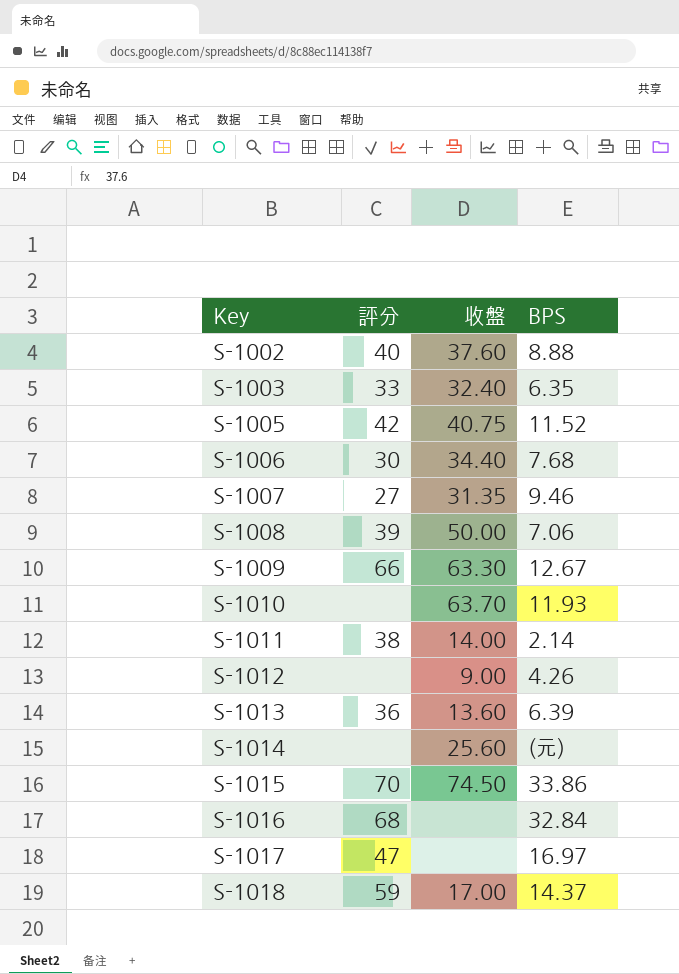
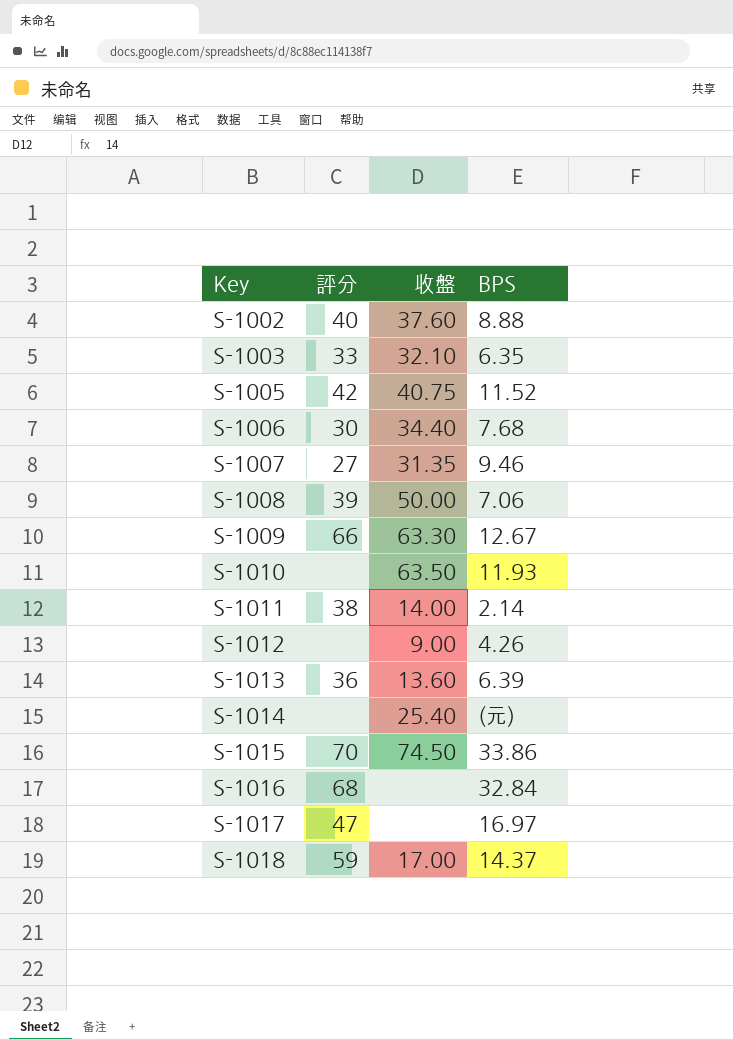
S-1003 | 收盤: 32.40 -> 32.10
S-1010 | 收盤: 63.70 -> 63.50
S-1014 | 收盤: 25.60 -> 25.40

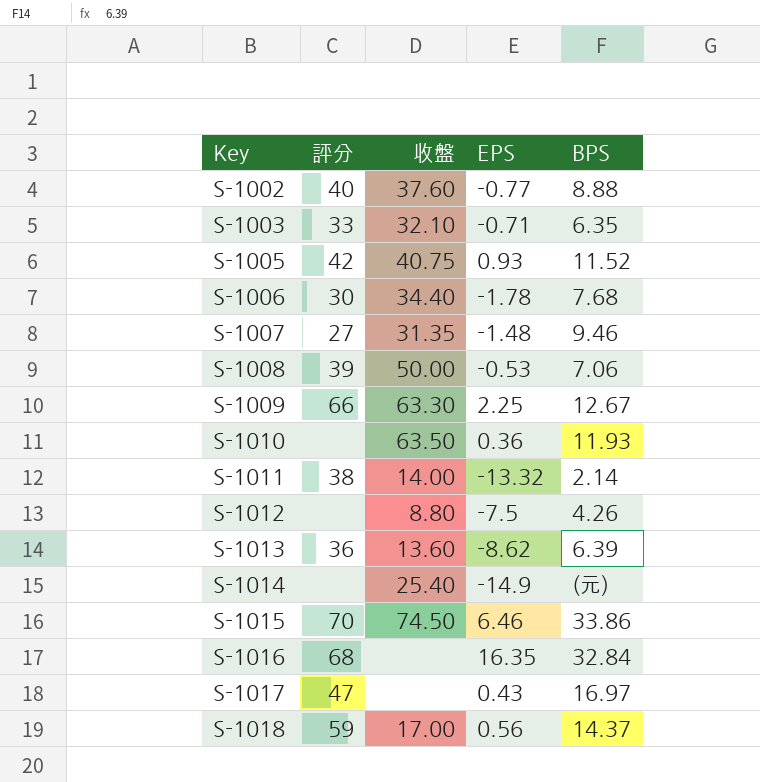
column EPS | position: none -> 4
S-1012 | 收盤: 9.00 -> 8.80

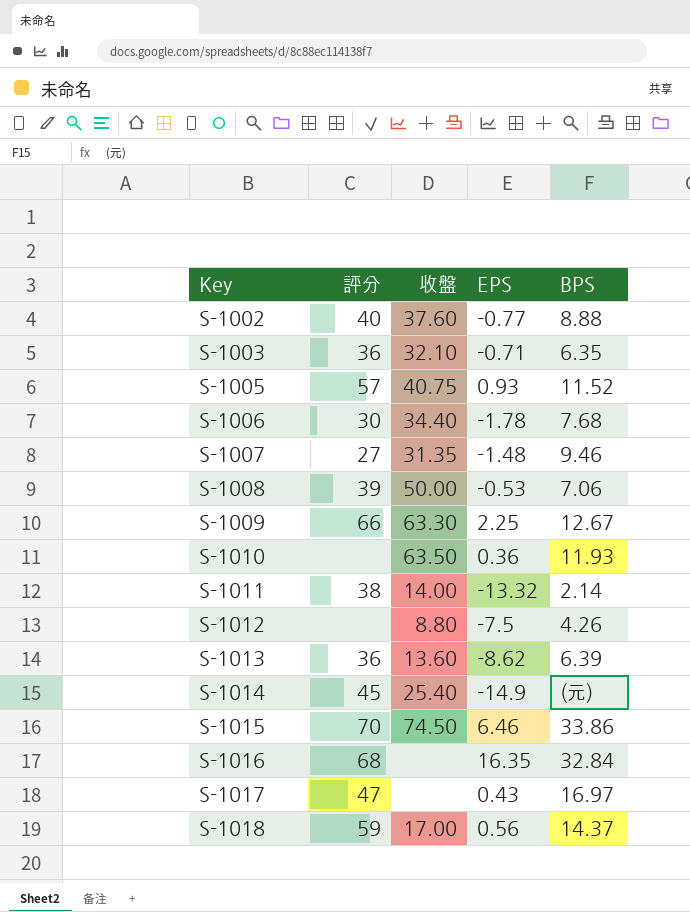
S-1003 | 評分: 33 -> 36
S-1005 | 評分: 42 -> 57
S-1014 | 評分: none -> 45

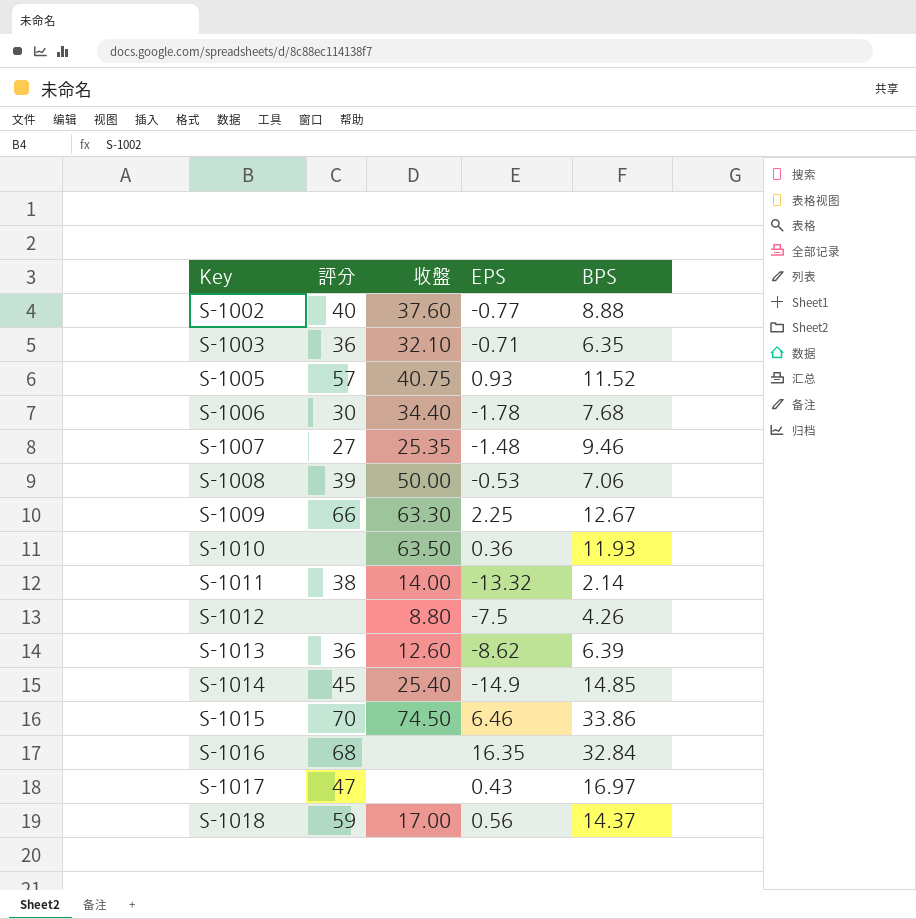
S-1007 | 收盤: 31.35 -> 25.35
S-1013 | 收盤: 13.60 -> 12.60
S-1014 | BPS: (元) -> 14.85

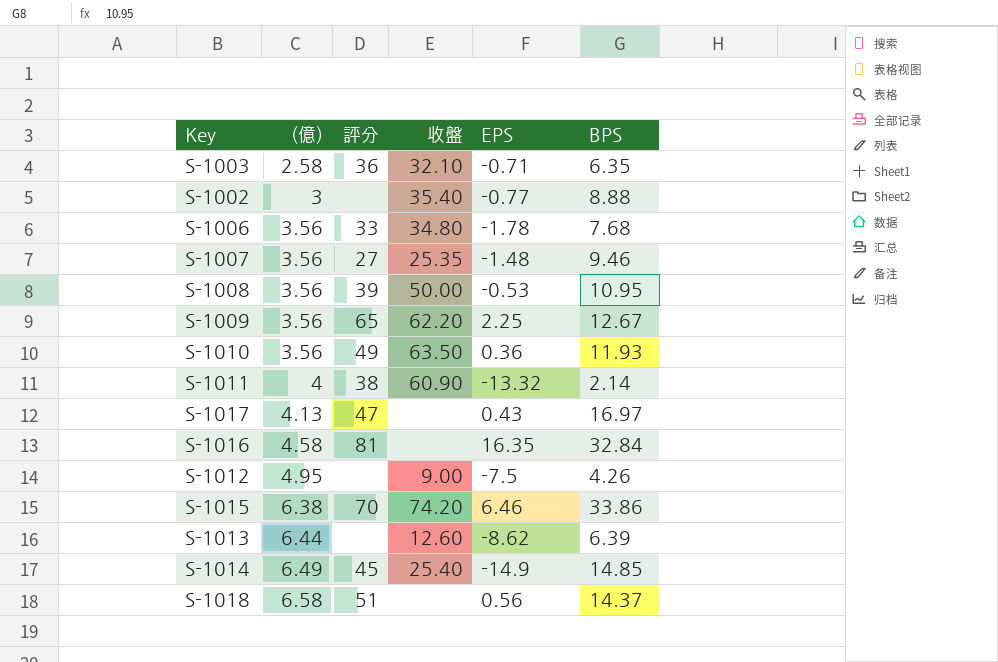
row order: Key ascending -> (億) ascending
column (億) | position: none -> 2
row S-1005: 57 | 40.75 | 0.93 | 11.52 -> none
S-1002 | 評分: 40 -> none
S-1002 | 收盤: 37.60 -> 35.40
S-1006 | 評分: 30 -> 33
S-1006 | 收盤: 34.40 -> 34.80
S-1008 | BPS: 7.06 -> 10.95
S-1009 | 評分: 66 -> 65
S-1009 | 收盤: 63.30 -> 62.20
S-1010 | 評分: none -> 49
S-1011 | 收盤: 14.00 -> 60.90
S-1016 | 評分: 68 -> 81
S-1012 | 收盤: 8.80 -> 9.00
S-1015 | 收盤: 74.50 -> 74.20
S-1013 | 評分: 36 -> none
S-1018 | 評分: 59 -> 51
S-1018 | 收盤: 17.00 -> none

